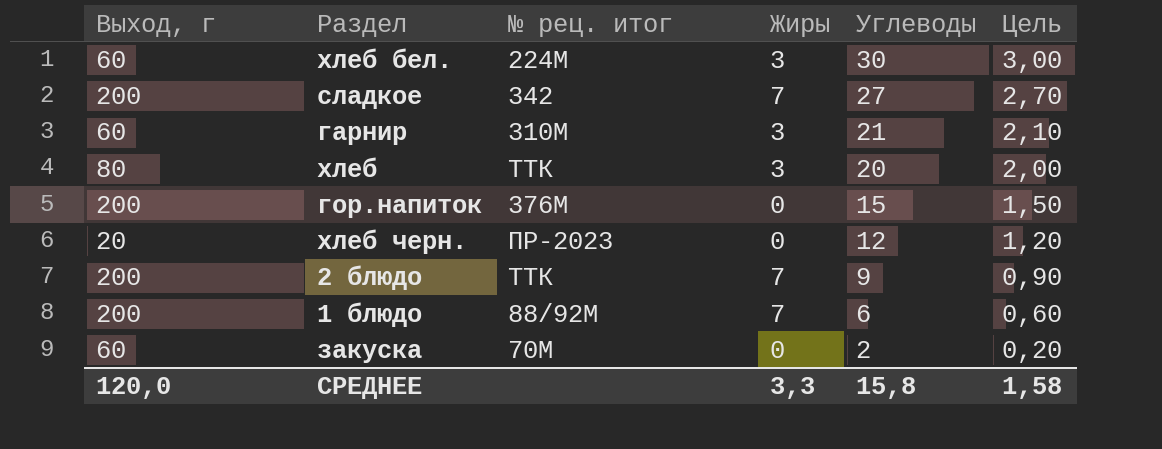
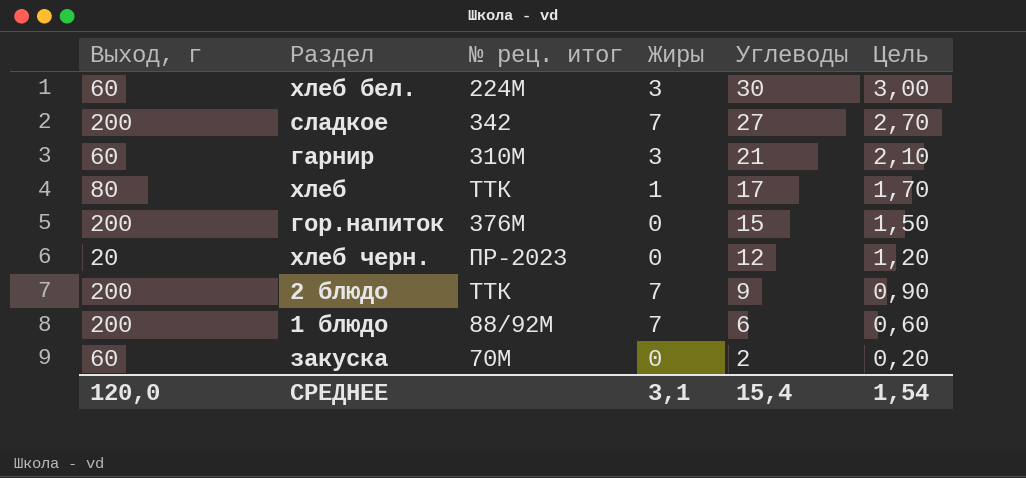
хлеб | Жиры: 3 -> 1
хлеб | Углеводы: 20 -> 17
хлеб | Цель: 2,00 -> 1,70
СРЕДНЕЕ | Жиры: 3,3 -> 3,1
СРЕДНЕЕ | Углеводы: 15,8 -> 15,4
СРЕДНЕЕ | Цель: 1,58 -> 1,54

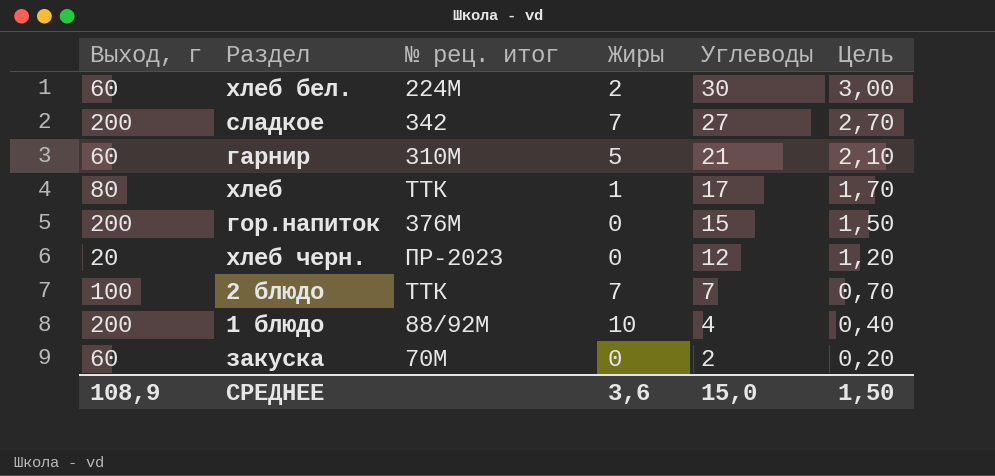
хлеб бел. | Жиры: 3 -> 2
гарнир | Жиры: 3 -> 5
2 блюдо | Выход, г: 200 -> 100
2 блюдо | Углеводы: 9 -> 7
2 блюдо | Цель: 0,90 -> 0,70
1 блюдо | Жиры: 7 -> 10
1 блюдо | Углеводы: 6 -> 4
1 блюдо | Цель: 0,60 -> 0,40
СРЕДНЕЕ | Выход, г: 120,0 -> 108,9
СРЕДНЕЕ | Жиры: 3,1 -> 3,6
СРЕДНЕЕ | Углеводы: 15,4 -> 15,0
СРЕДНЕЕ | Цель: 1,54 -> 1,50

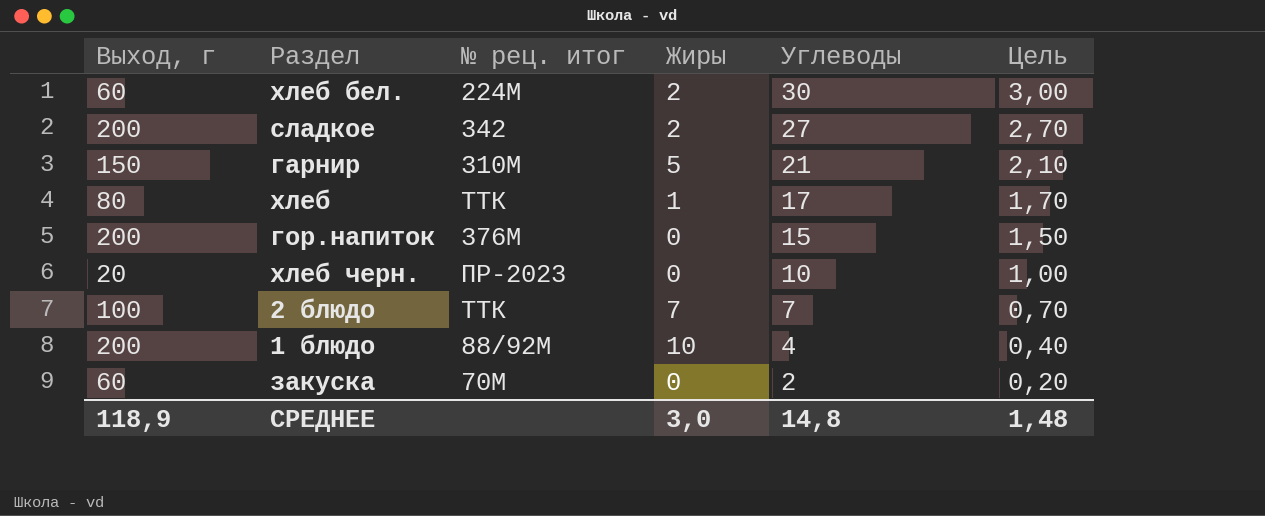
сладкое | Жиры: 7 -> 2
гарнир | Выход, г: 60 -> 150
хлеб черн. | Углеводы: 12 -> 10
хлеб черн. | Цель: 1,20 -> 1,00
СРЕДНЕЕ | Выход, г: 108,9 -> 118,9
СРЕДНЕЕ | Жиры: 3,6 -> 3,0
СРЕДНЕЕ | Углеводы: 15,0 -> 14,8
СРЕДНЕЕ | Цель: 1,50 -> 1,48

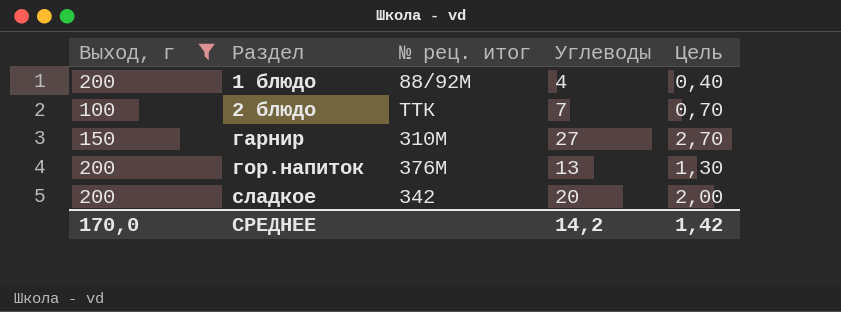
filter: none -> Выход, г >= 100
row order: Углеводы descending -> Раздел ascending
column Жиры | position: 4 -> none
гарнир | Углеводы: 21 -> 27
гарнир | Цель: 2,10 -> 2,70
гор.напиток | Углеводы: 15 -> 13
гор.напиток | Цель: 1,50 -> 1,30
сладкое | Углеводы: 27 -> 20
сладкое | Цель: 2,70 -> 2,00
СРЕДНЕЕ | Выход, г: 118,9 -> 170,0
СРЕДНЕЕ | Углеводы: 14,8 -> 14,2
СРЕДНЕЕ | Цель: 1,48 -> 1,42

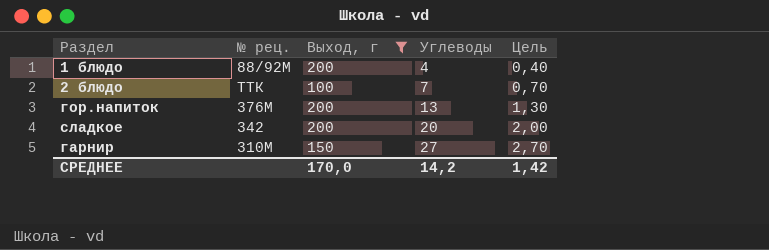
row order: Раздел ascending -> Углеводы ascending
column name: № рец. итог -> № рец.
column Выход, г | position: 1 -> 3

